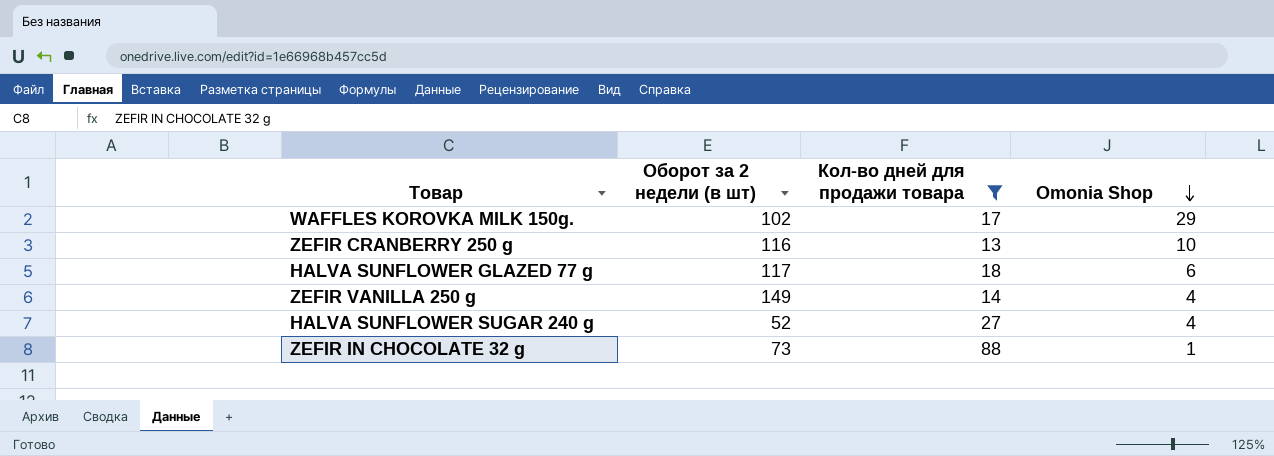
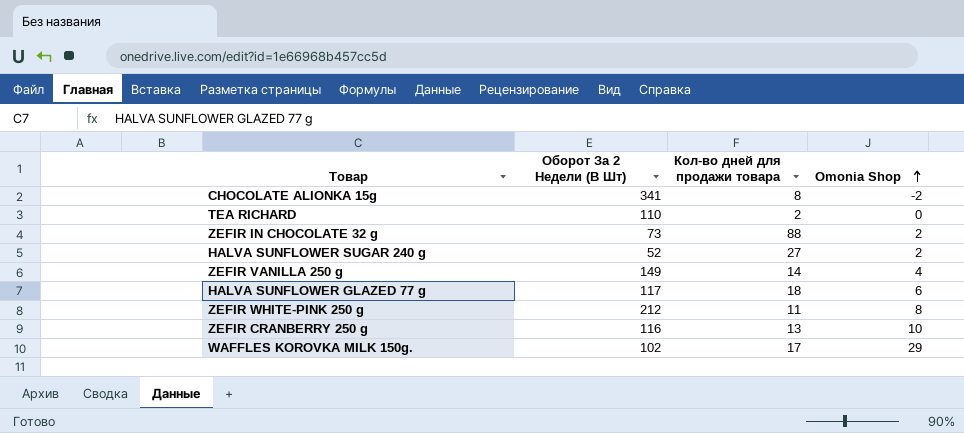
filter: Кол-во дней для продажи товара >= 13 -> none
row order: Omonia Shop descending -> Omonia Shop ascending
column name: Оборот за 2 недели (в шт) -> Оборот За 2 Недели (В Шт)
ZEFIR IN CHOCOLATE 32 g | Omonia Shop: 1 -> 2
HALVA SUNFLOWER SUGAR 240 g | Omonia Shop: 4 -> 2

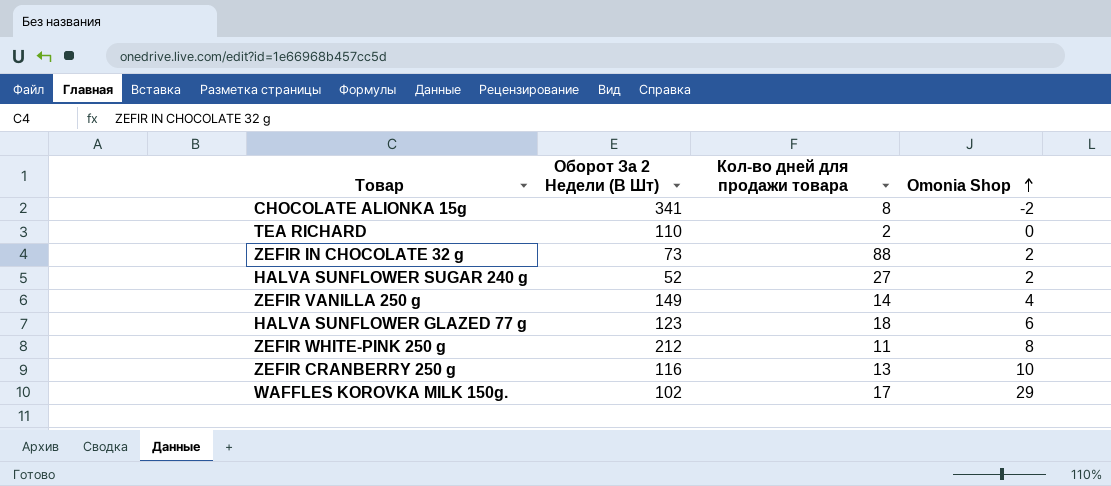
HALVA SUNFLOWER GLAZED 77 g | Оборот За 2 Недели (В Шт): 117 -> 123

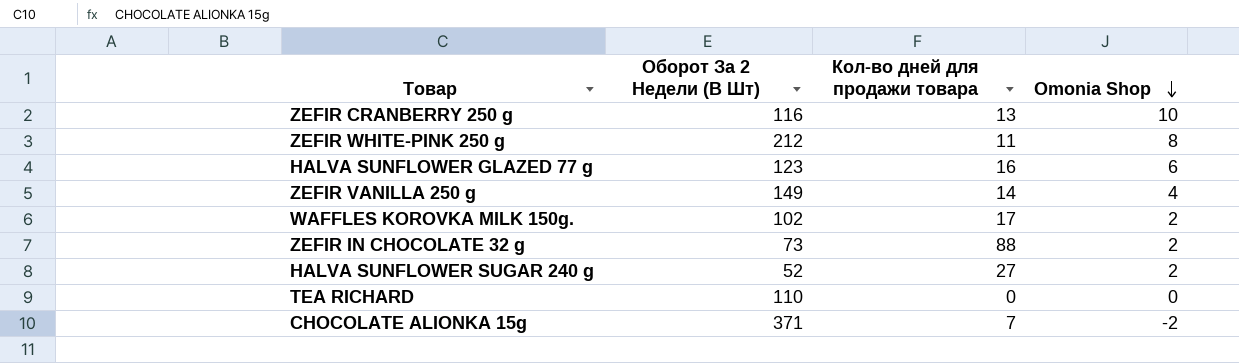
row order: Omonia Shop ascending -> Omonia Shop descending
HALVA SUNFLOWER GLAZED 77 g | Кол-во дней для продажи товара: 18 -> 16
WAFFLES KOROVKA MILK 150g. | Omonia Shop: 29 -> 2
TEA RICHARD | Кол-во дней для продажи товара: 2 -> 0
CHOCOLATE ALIONKA 15g | Оборот За 2 Недели (В Шт): 341 -> 371
CHOCOLATE ALIONKA 15g | Кол-во дней для продажи товара: 8 -> 7

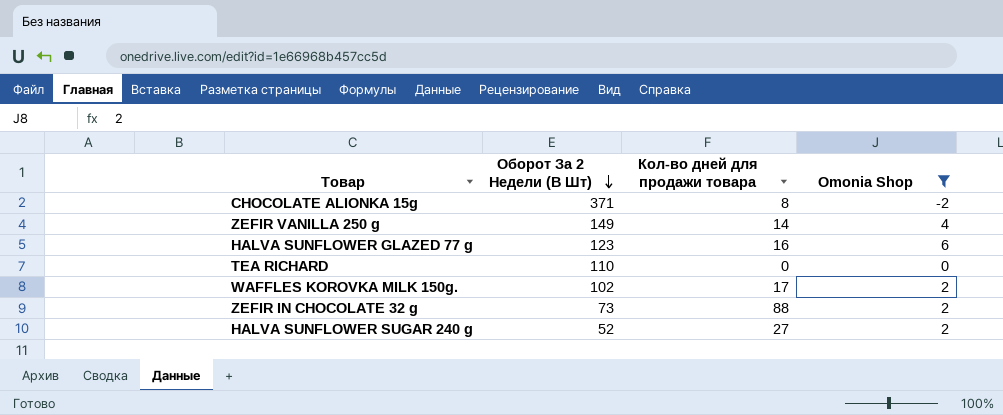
filter: none -> Omonia Shop <= 6
row order: Omonia Shop descending -> Оборот За 2 Недели (В Шт) descending
CHOCOLATE ALIONKA 15g | Кол-во дней для продажи товара: 7 -> 8

